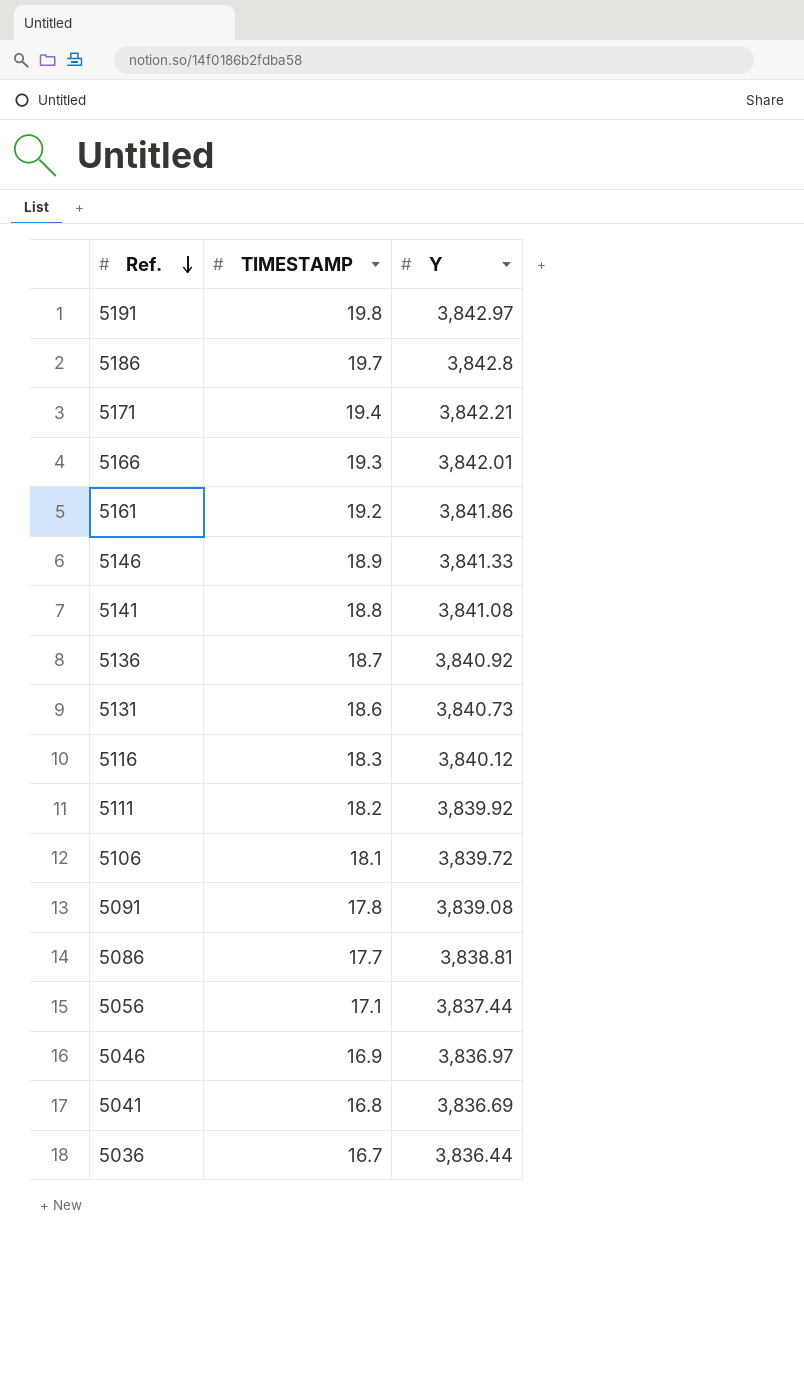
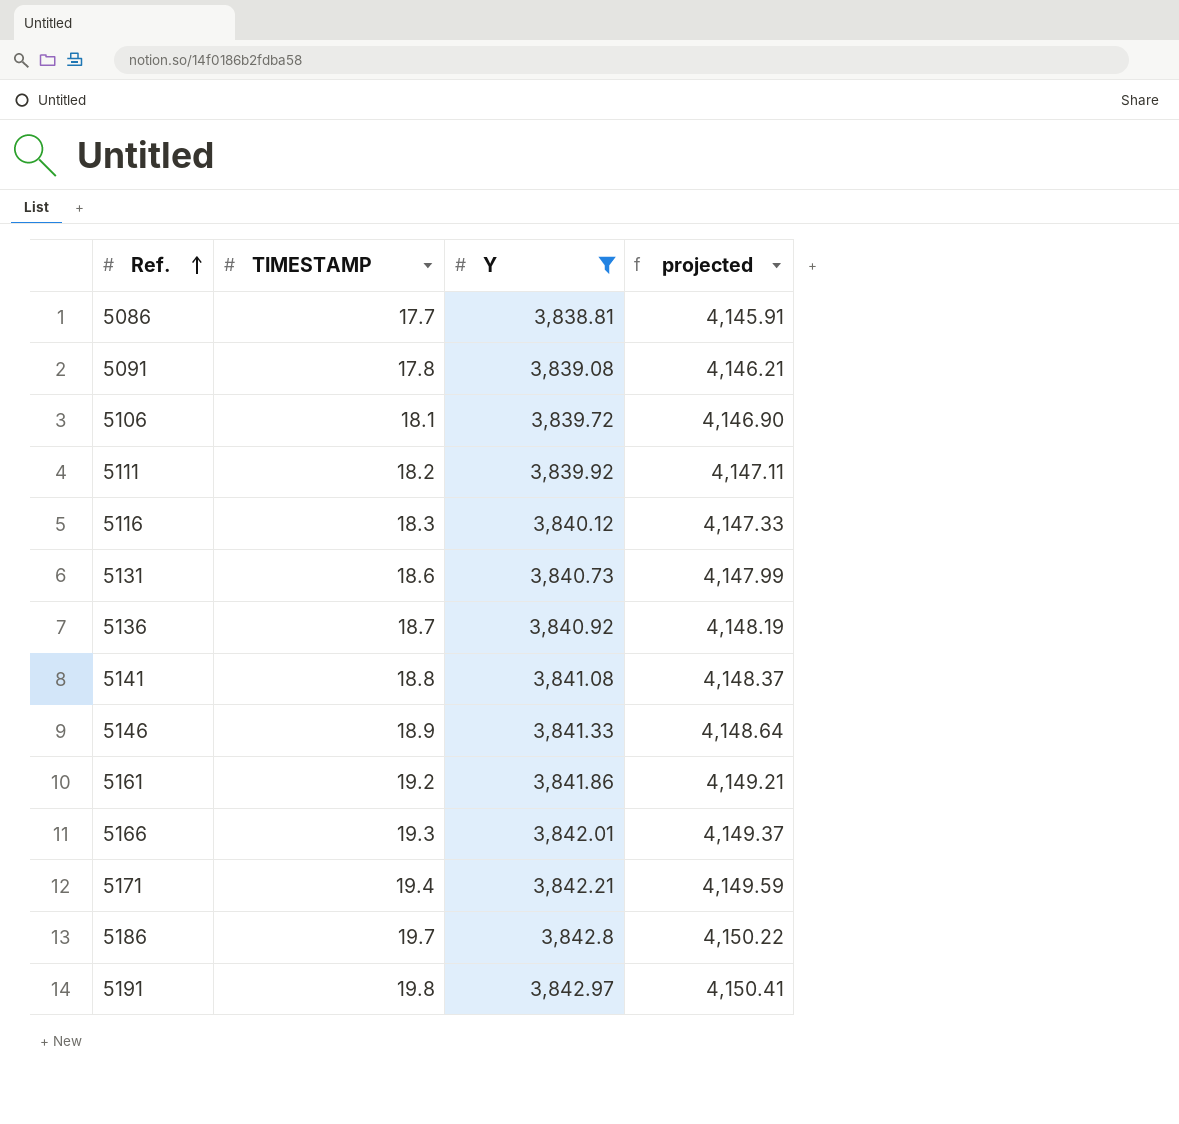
filter: none -> Y >= 3,838.81
row order: Ref. descending -> Ref. ascending
column projected | formula: none -> [Y] * 1.08

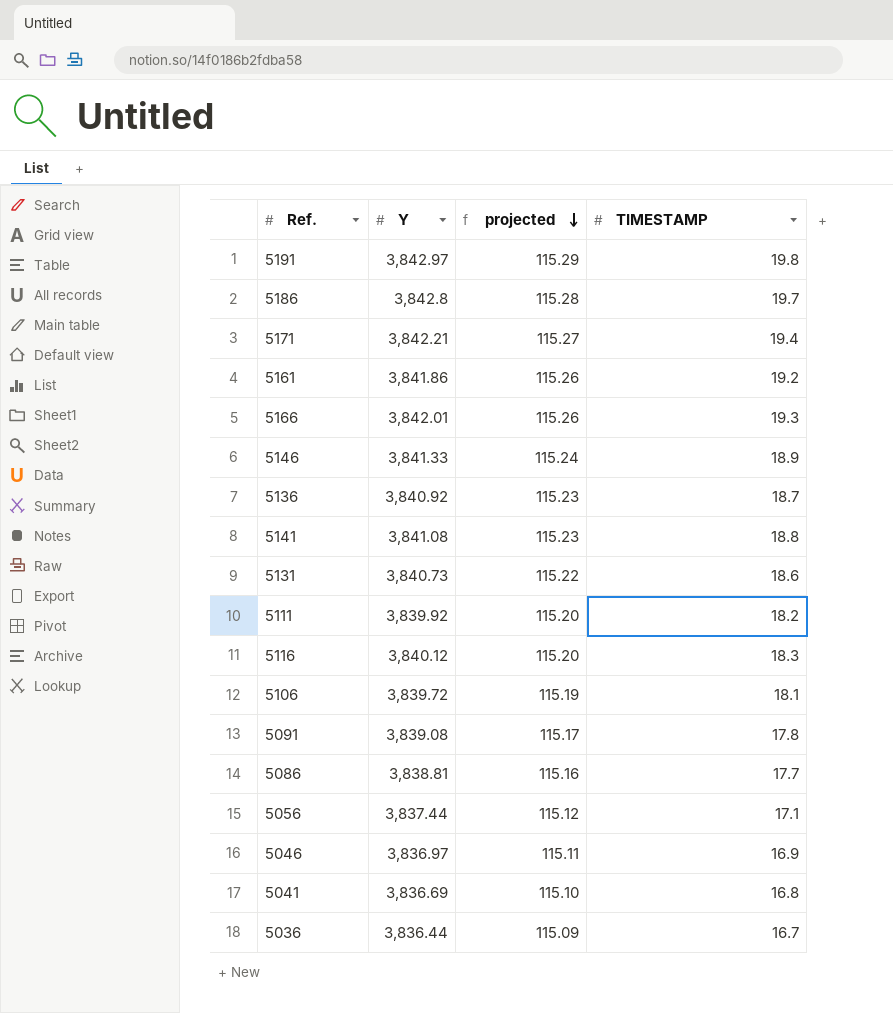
filter: Y >= 3,838.81 -> none
row order: Ref. ascending -> projected descending
column projected | formula: [Y] * 1.08 -> [Y] * 0.03
column TIMESTAMP | position: 2 -> 4

